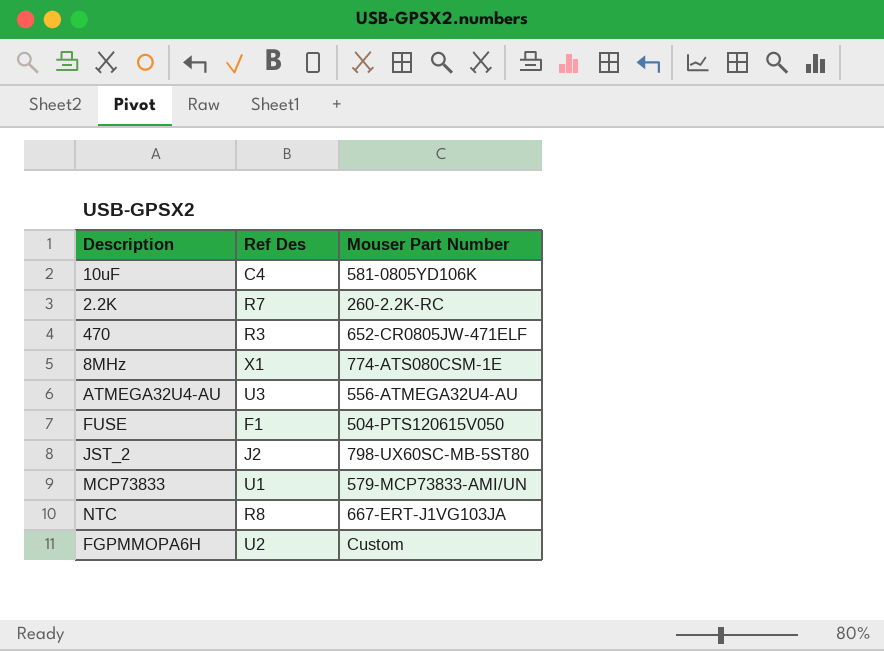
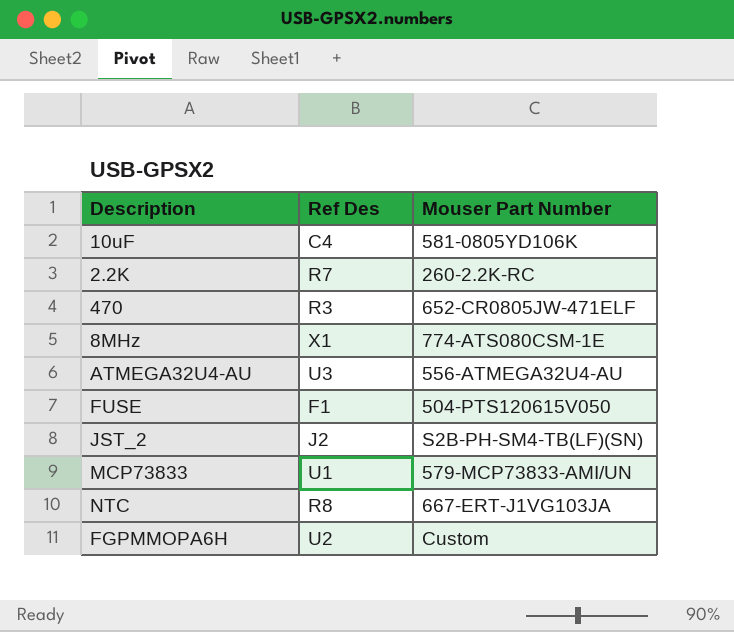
JST_2 | Mouser Part Number: 798-UX60SC-MB-5ST80 -> S2B-PH-SM4-TB(LF)(SN)

